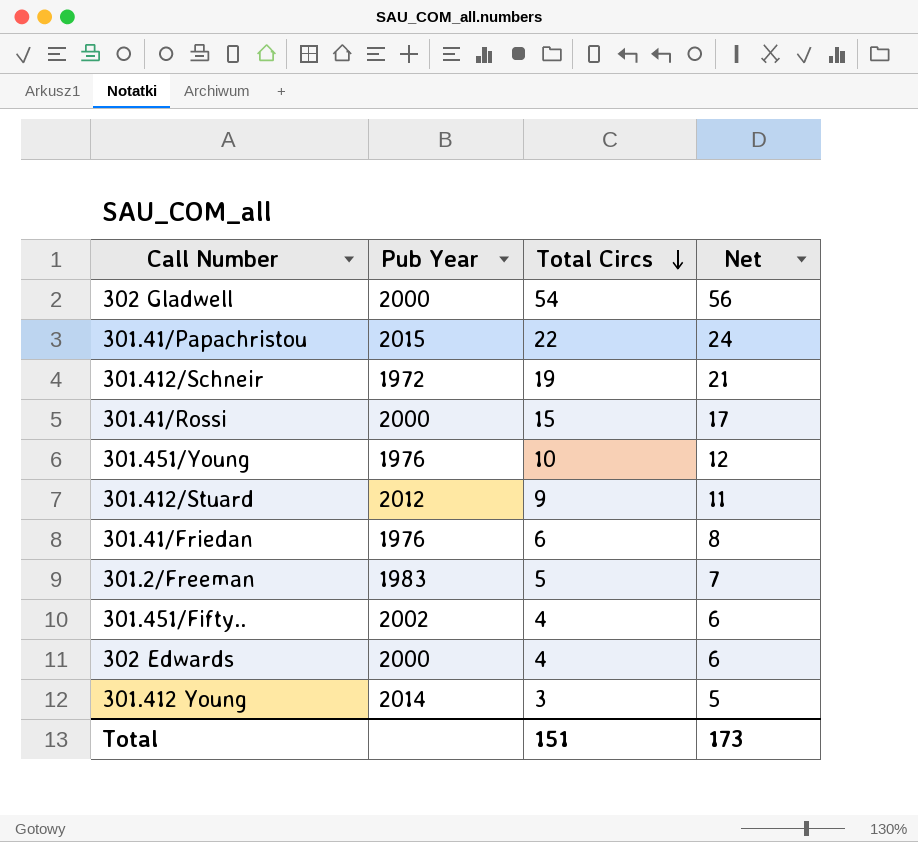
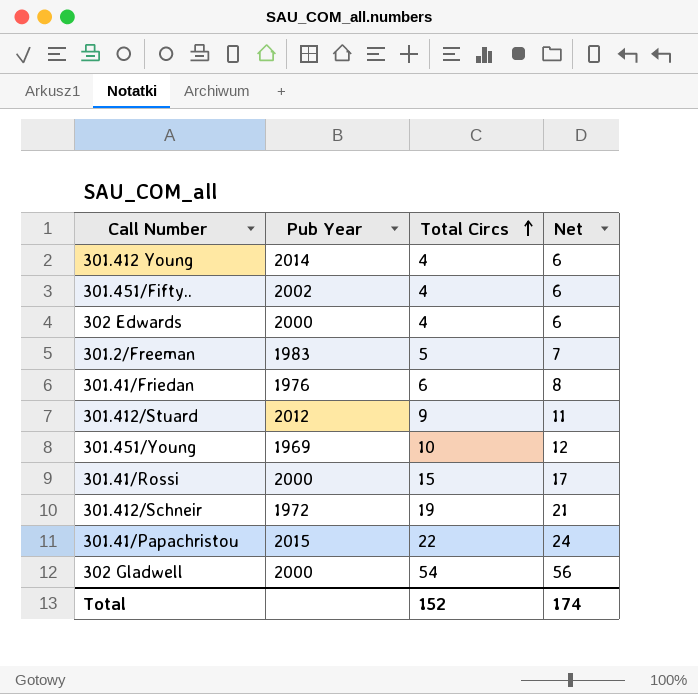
row order: Total Circs descending -> Total Circs ascending
301.412 Young | Total Circs: 3 -> 4
301.412 Young | Net: 5 -> 6
301.451/Young | Pub Year: 1976 -> 1969
Total | Total Circs: 151 -> 152
Total | Net: 173 -> 174

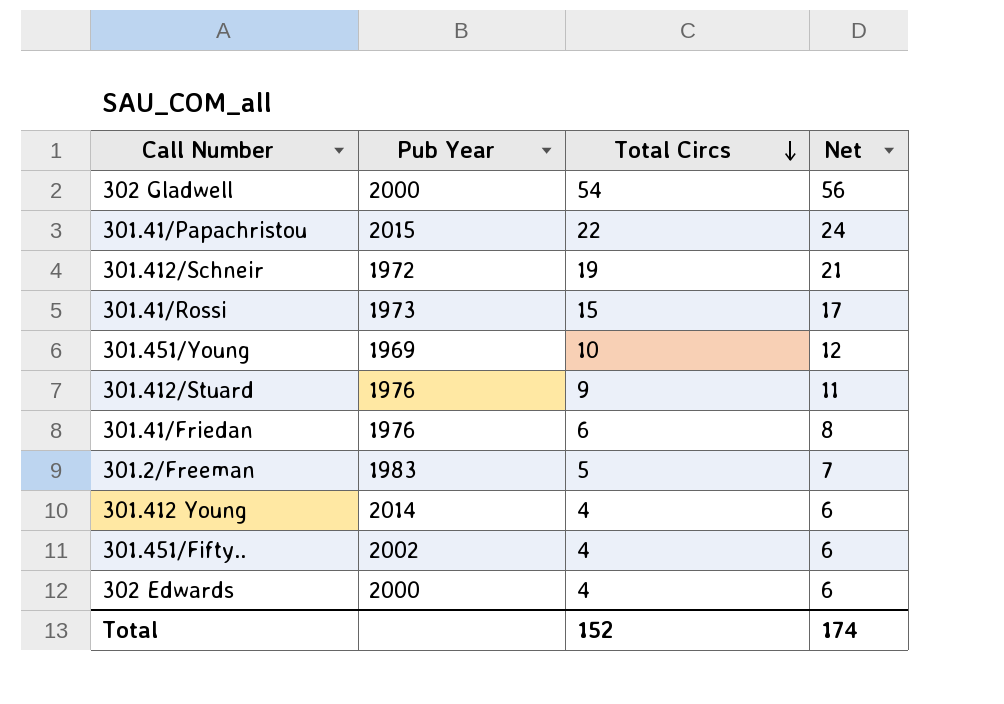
row order: Total Circs ascending -> Total Circs descending
301.41/Rossi | Pub Year: 2000 -> 1973
301.412/Stuard | Pub Year: 2012 -> 1976

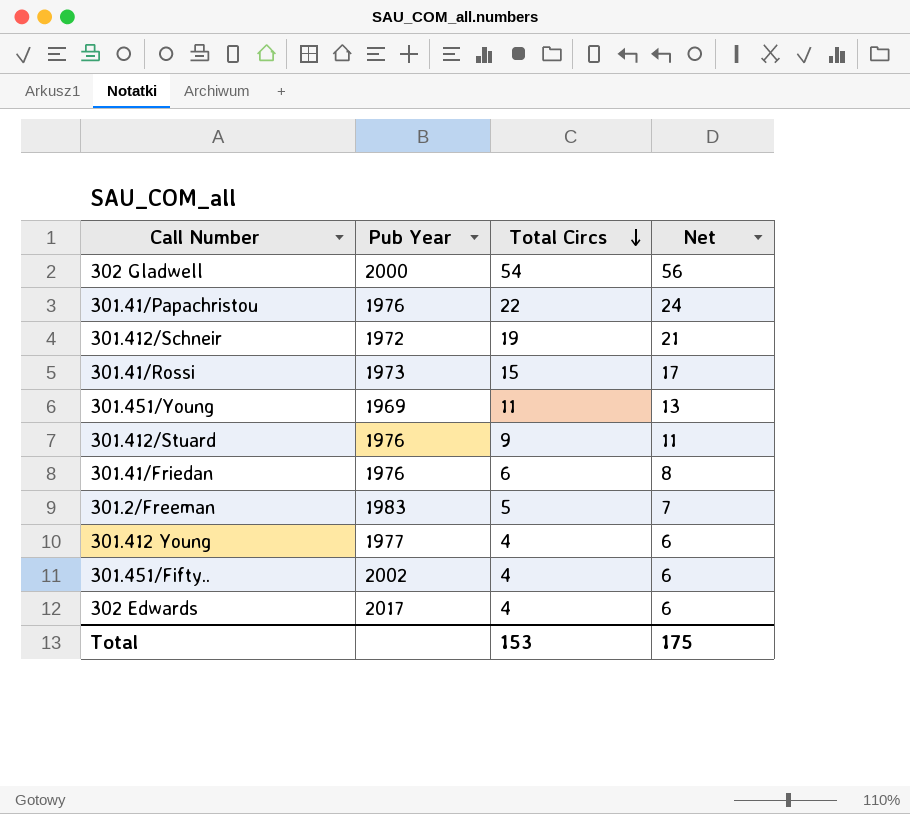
301.41/Papachristou | Pub Year: 2015 -> 1976
301.451/Young | Total Circs: 10 -> 11
301.451/Young | Net: 12 -> 13
301.412 Young | Pub Year: 2014 -> 1977
302 Edwards | Pub Year: 2000 -> 2017
Total | Total Circs: 152 -> 153
Total | Net: 174 -> 175

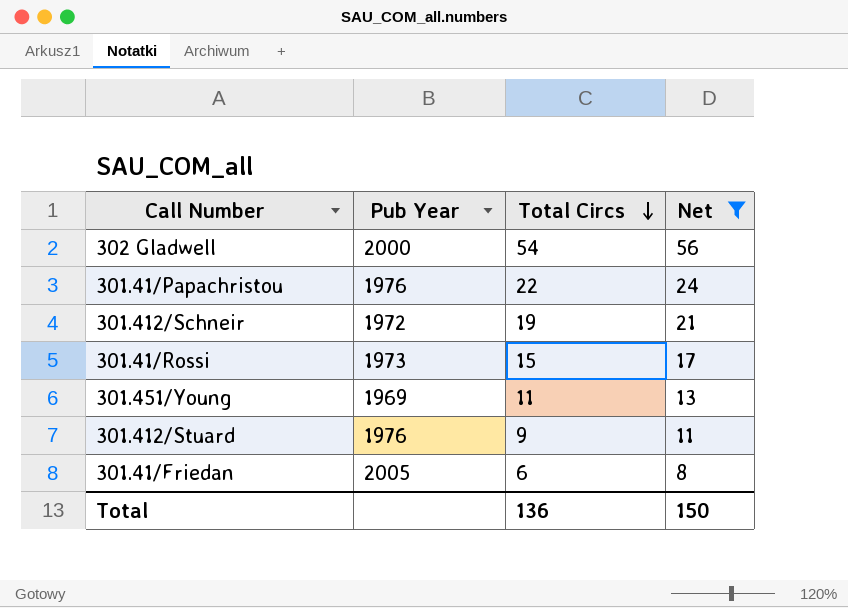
filter: none -> Net >= 8
301.41/Friedan | Pub Year: 1976 -> 2005
Total | Total Circs: 153 -> 136
Total | Net: 175 -> 150

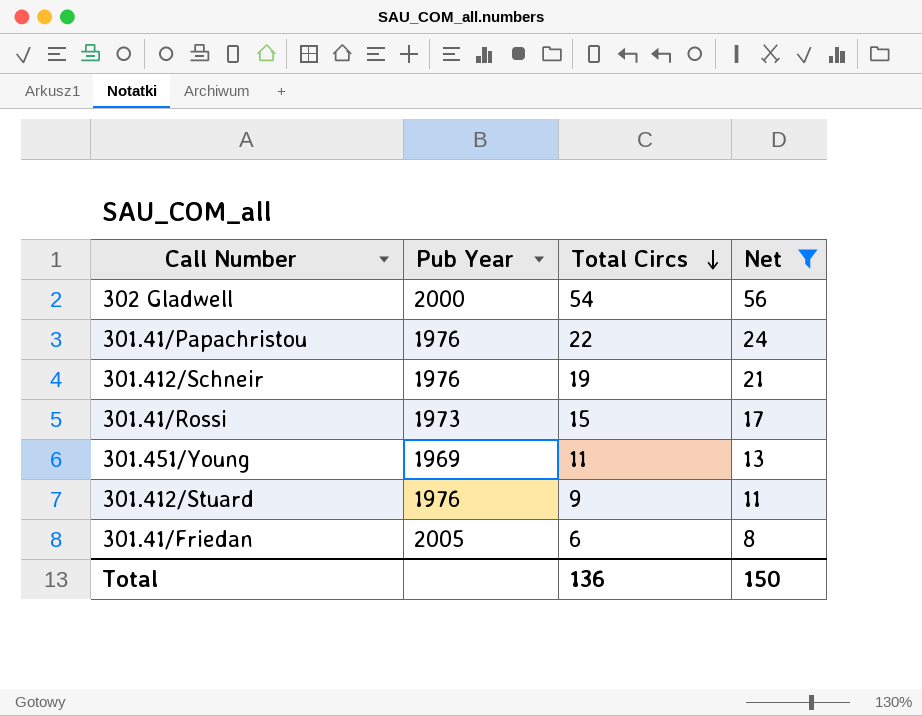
301.412/Schneir | Pub Year: 1972 -> 1976

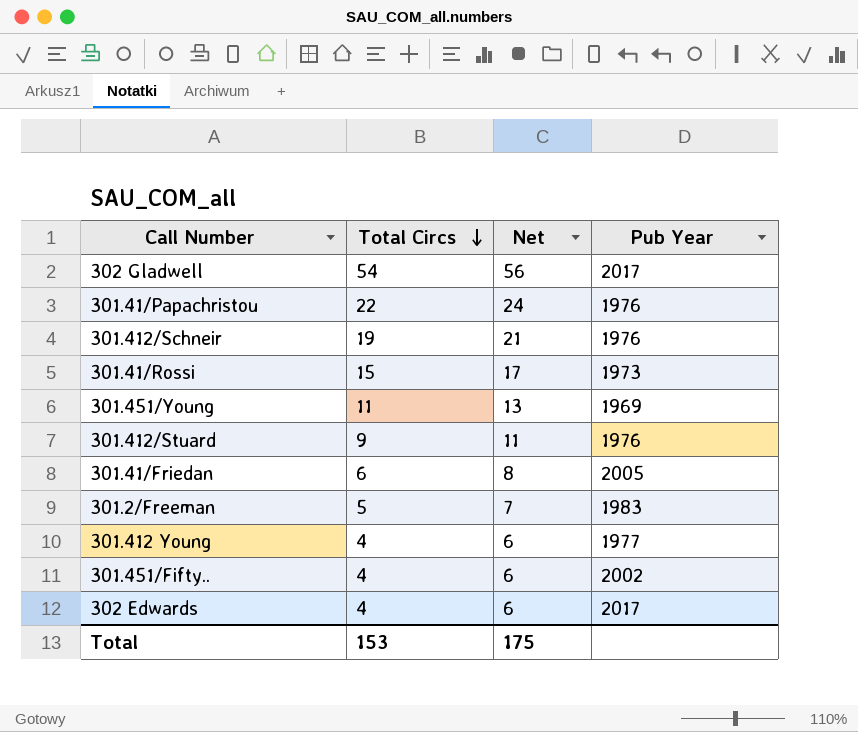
filter: Net >= 8 -> none
column Pub Year | position: 2 -> 4
302 Gladwell | Pub Year: 2000 -> 2017
Total | Total Circs: 136 -> 153
Total | Net: 150 -> 175

